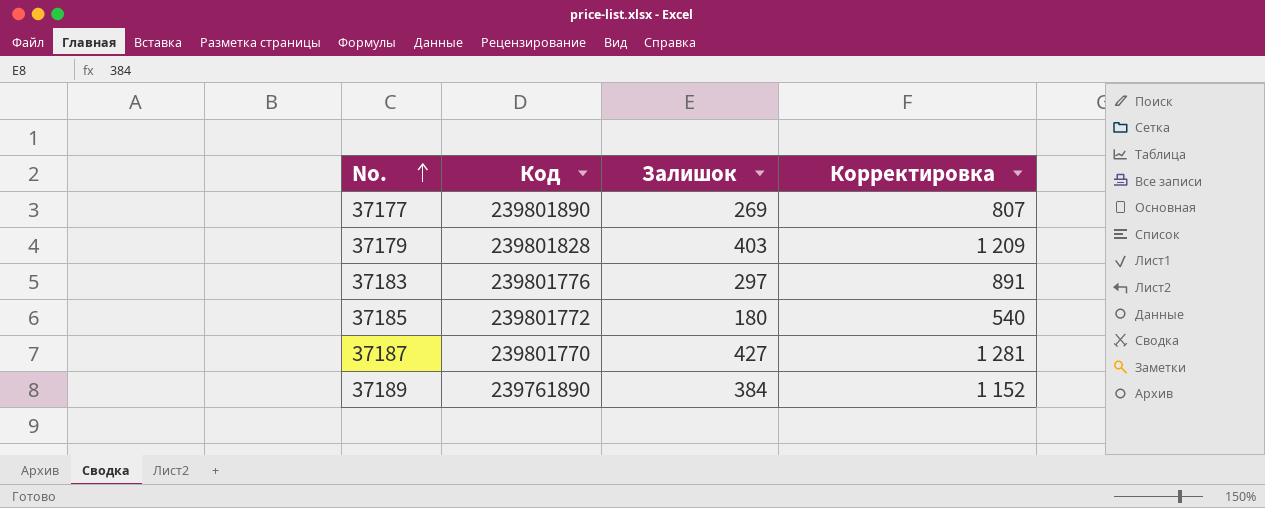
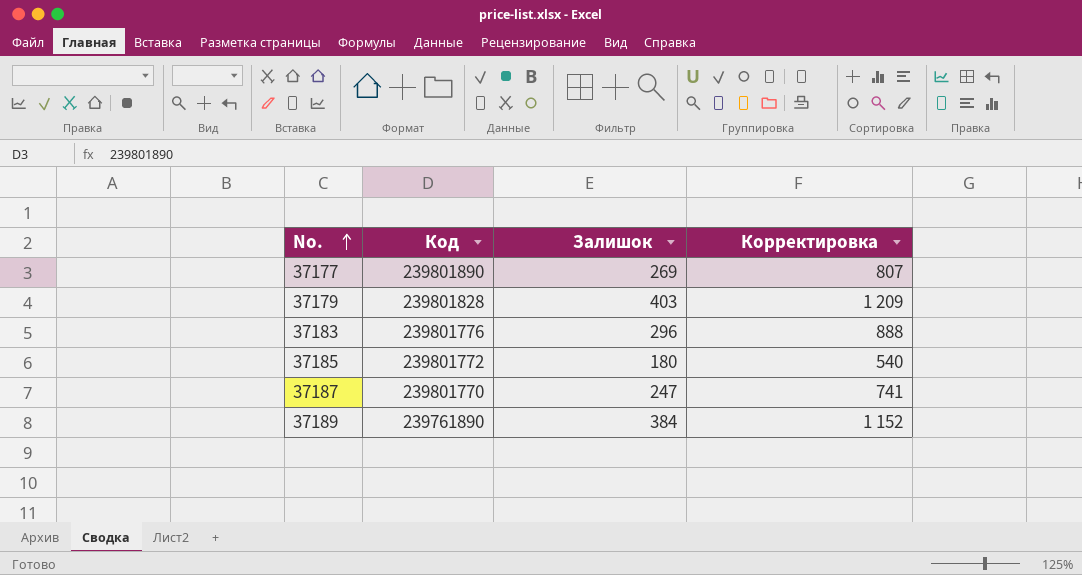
37183 | Залишок: 297 -> 296
37183 | Корректировка: 891 -> 888
37187 | Залишок: 427 -> 247
37187 | Корректировка: 1 281 -> 741

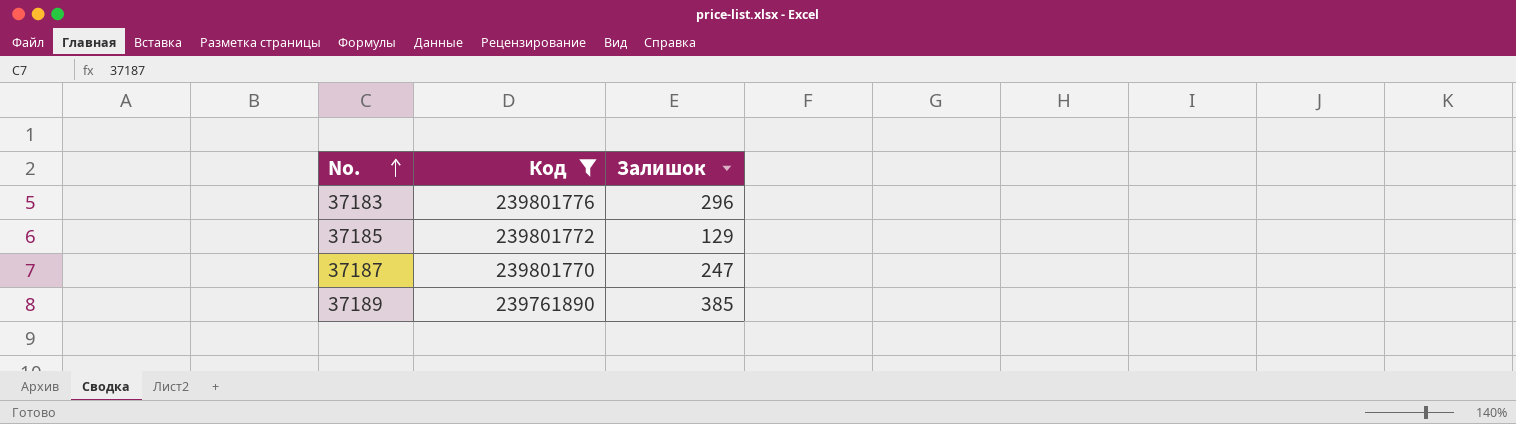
filter: none -> Код <= 239801776
column Корректировка | formula: [Залишок] * 3 -> none
37185 | Залишок: 180 -> 129
37189 | Залишок: 384 -> 385

